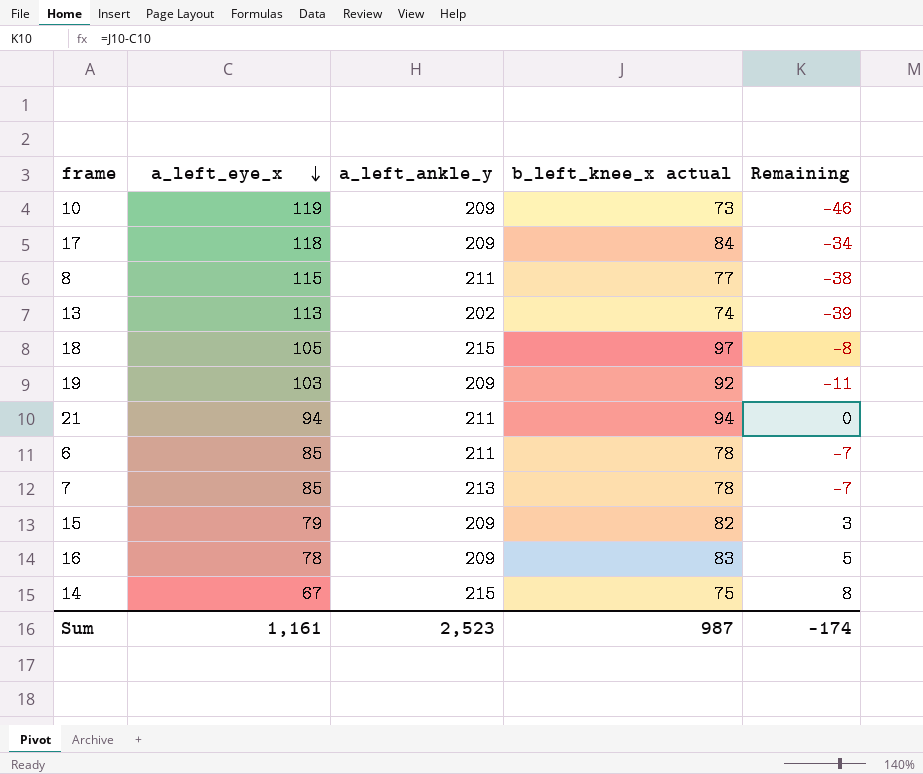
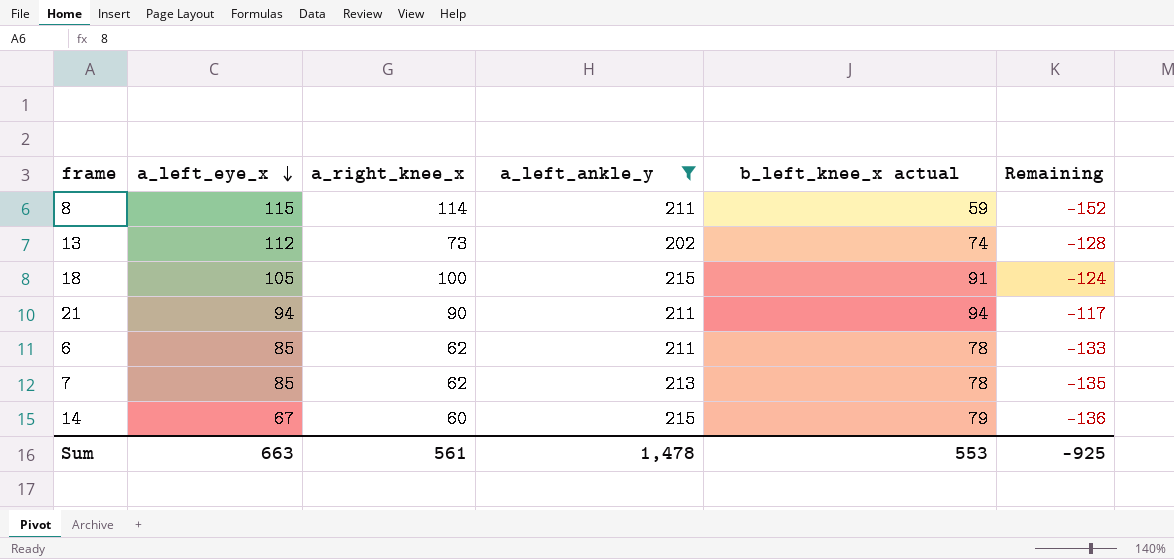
filter: none -> a_left_ankle_y != 209
column a_right_knee_x | position: none -> 3
column Remaining | formula: [b_left_knee_x actual] - [a_left_eye_x] -> [b_left_knee_x actual] - [a_left_ankle_y]
8 | b_left_knee_x actual: 77 -> 59
13 | a_left_eye_x: 113 -> 112
18 | b_left_knee_x actual: 97 -> 91
14 | b_left_knee_x actual: 75 -> 79
Sum | a_left_eye_x: 1,161 -> 663
Sum | a_left_ankle_y: 2,523 -> 1,478
Sum | b_left_knee_x actual: 987 -> 553
Sum | Remaining: -174 -> -925

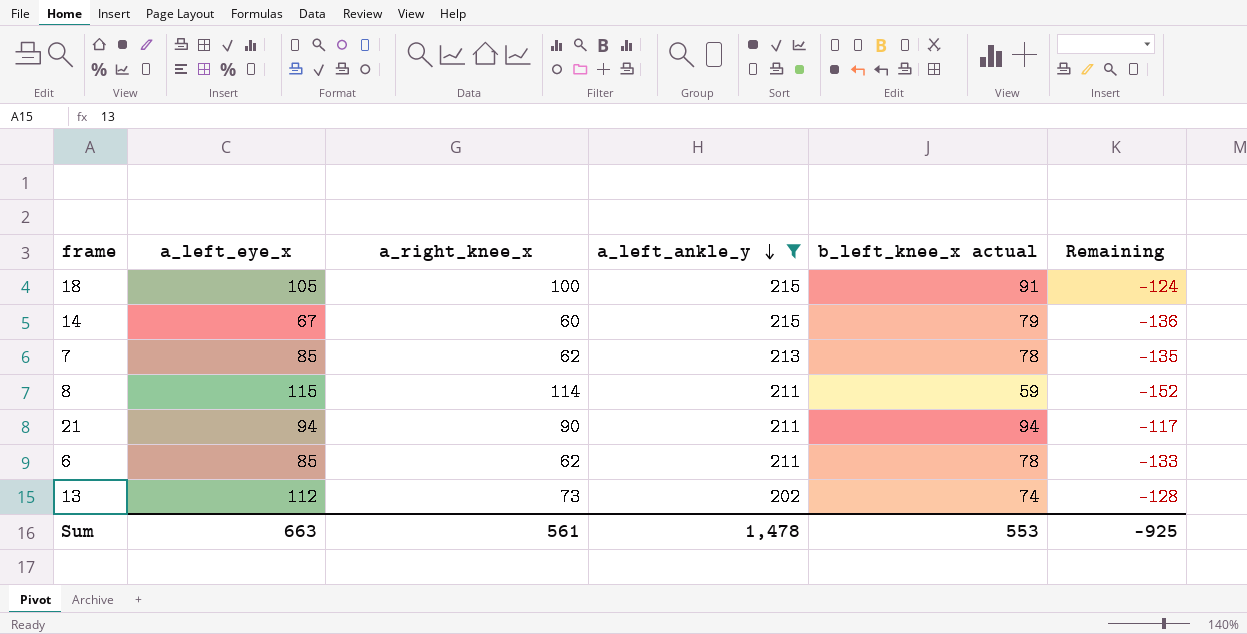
row order: a_left_eye_x descending -> a_left_ankle_y descending

